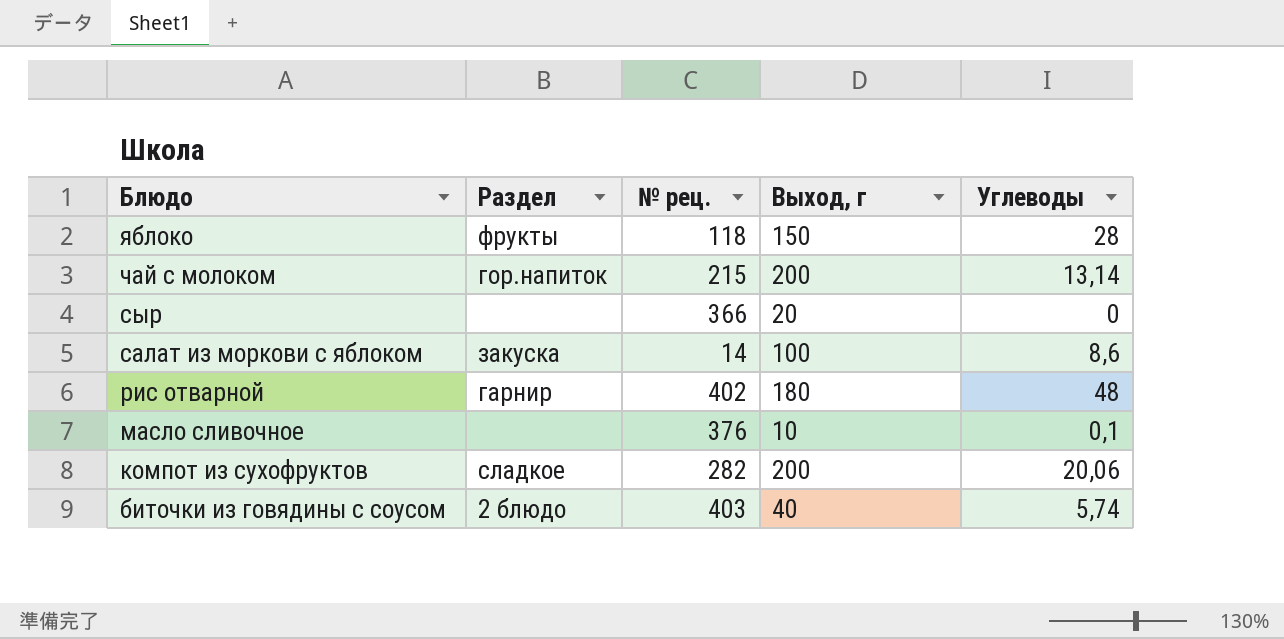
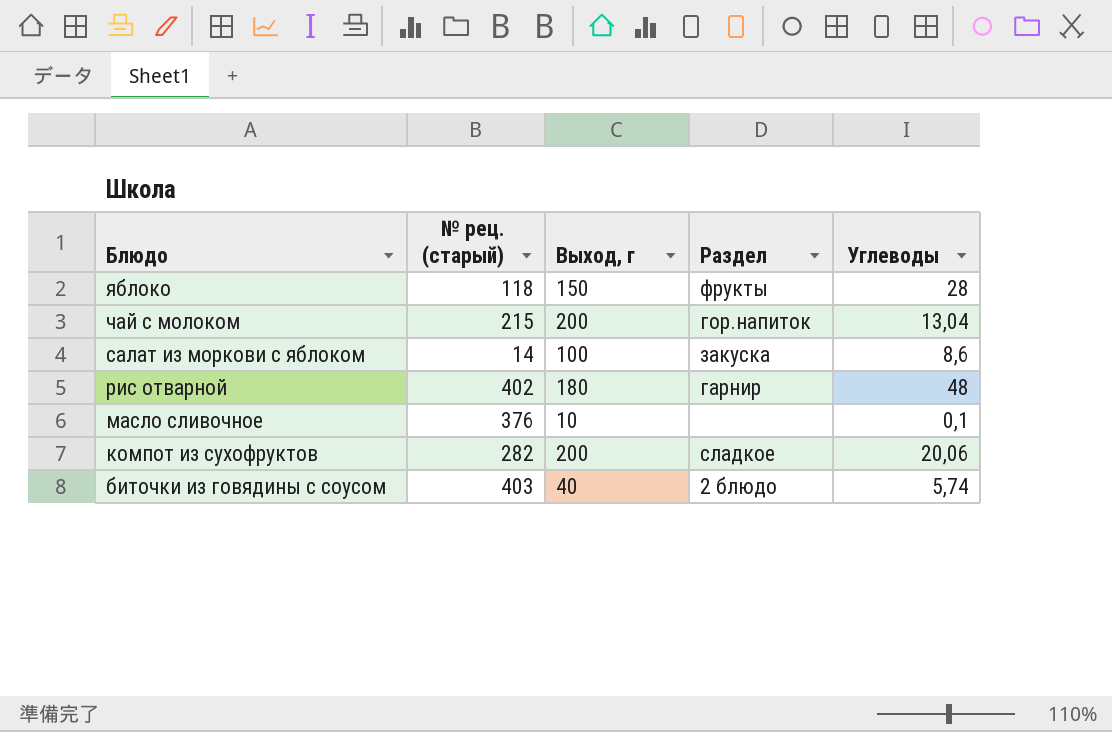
column name: № рец. -> № рец. (старый)
column Раздел | position: 2 -> 4
row сыр: none | 366 | 20 | 0 -> none
чай с молоком | Углеводы: 13,14 -> 13,04

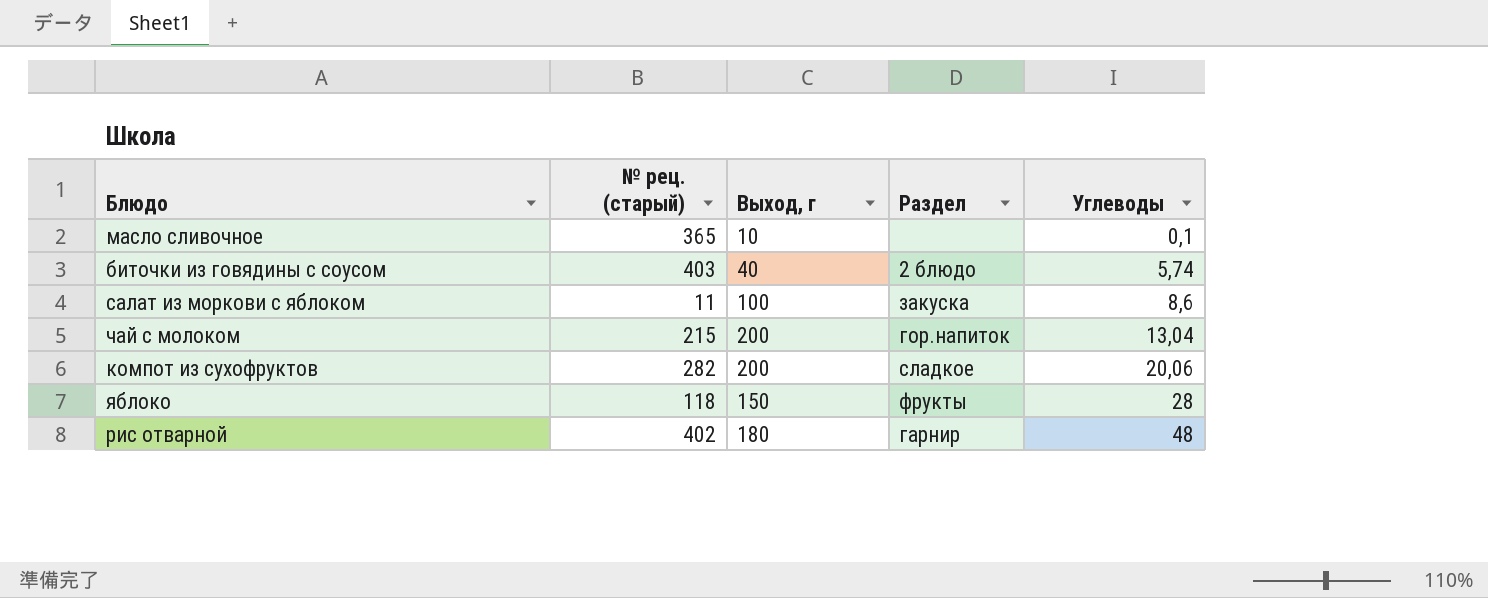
row order: Блюдо descending -> Углеводы ascending
масло сливочное | № рец. (старый): 376 -> 365
салат из моркови с яблоком | № рец. (старый): 14 -> 11

